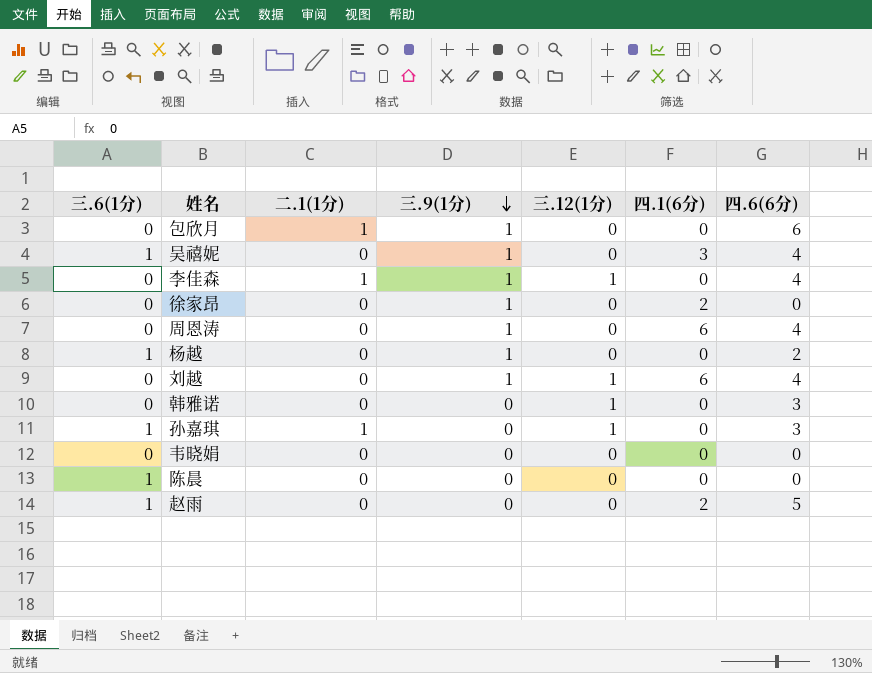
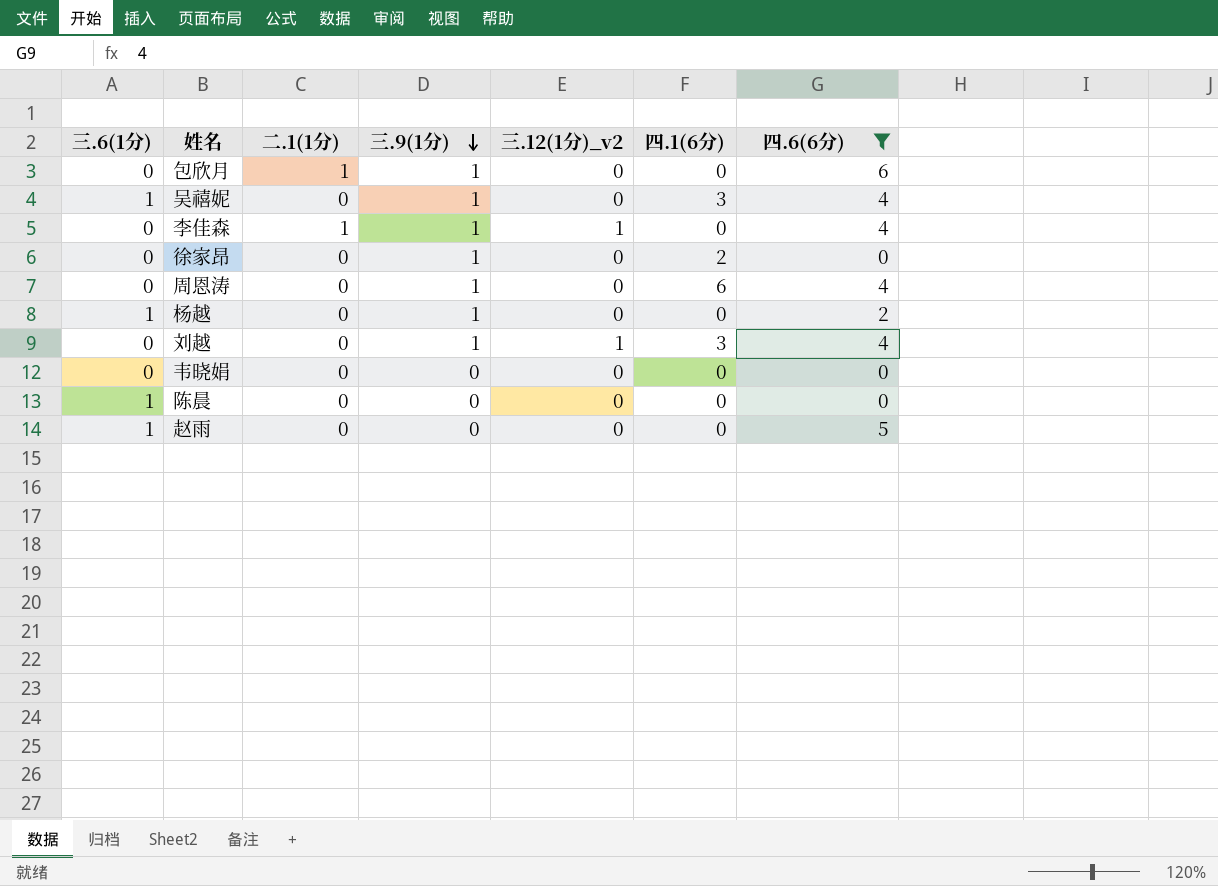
filter: none -> 四.6(6分) != 3
column name: 三.12(1分) -> 三.12(1分)_v2
刘越 | 四.1(6分): 6 -> 3
赵雨 | 四.1(6分): 2 -> 0

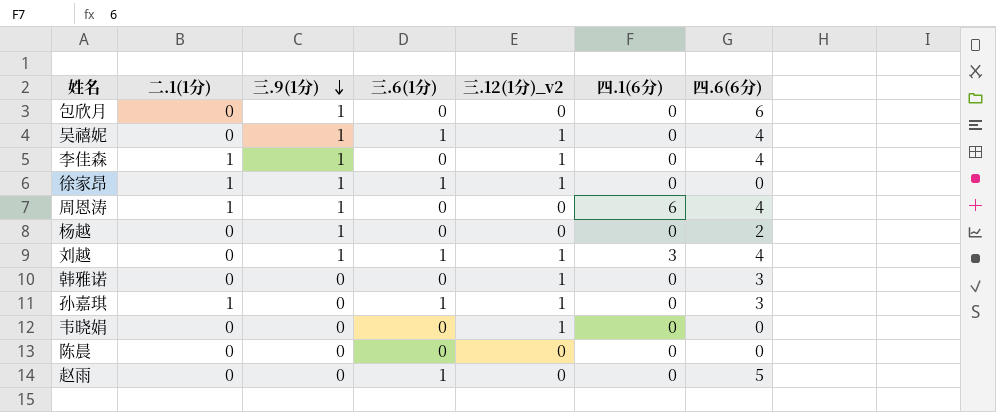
filter: 四.6(6分) != 3 -> none
column 三.6(1分) | position: 1 -> 4
包欣月 | 二.1(1分): 1 -> 0
吴禧妮 | 三.12(1分)_v2: 0 -> 1
吴禧妮 | 四.1(6分): 3 -> 0
徐家昂 | 二.1(1分): 0 -> 1
徐家昂 | 三.6(1分): 0 -> 1
徐家昂 | 三.12(1分)_v2: 0 -> 1
徐家昂 | 四.1(6分): 2 -> 0
周恩涛 | 二.1(1分): 0 -> 1
杨越 | 三.6(1分): 1 -> 0
刘越 | 三.6(1分): 0 -> 1
韦晓娟 | 三.12(1分)_v2: 0 -> 1
陈晨 | 三.6(1分): 1 -> 0

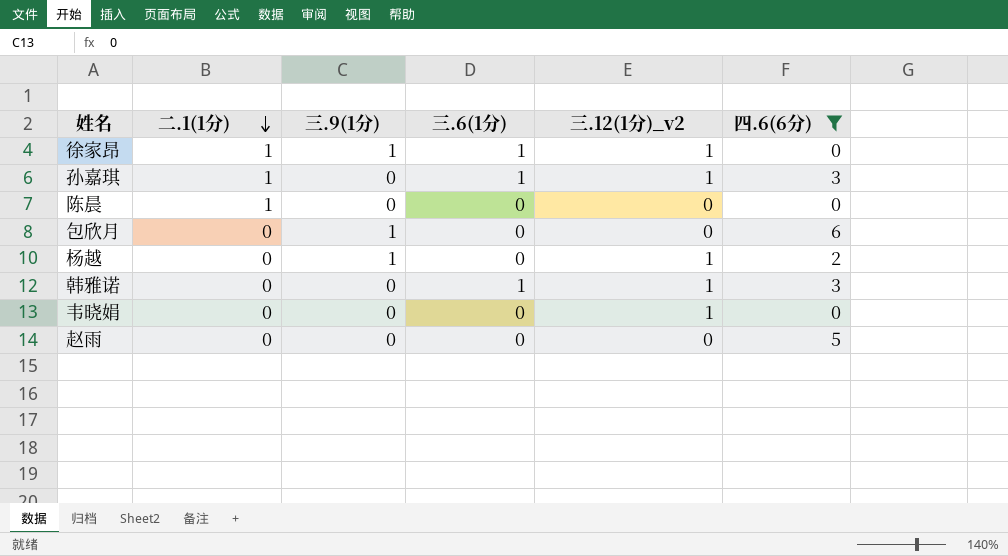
filter: none -> 四.6(6分) != 4
row order: 三.9(1分) descending -> 二.1(1分) descending
column 四.1(6分) | position: 6 -> none
陈晨 | 二.1(1分): 0 -> 1
杨越 | 三.12(1分)_v2: 0 -> 1
韩雅诺 | 三.6(1分): 0 -> 1
赵雨 | 三.6(1分): 1 -> 0

